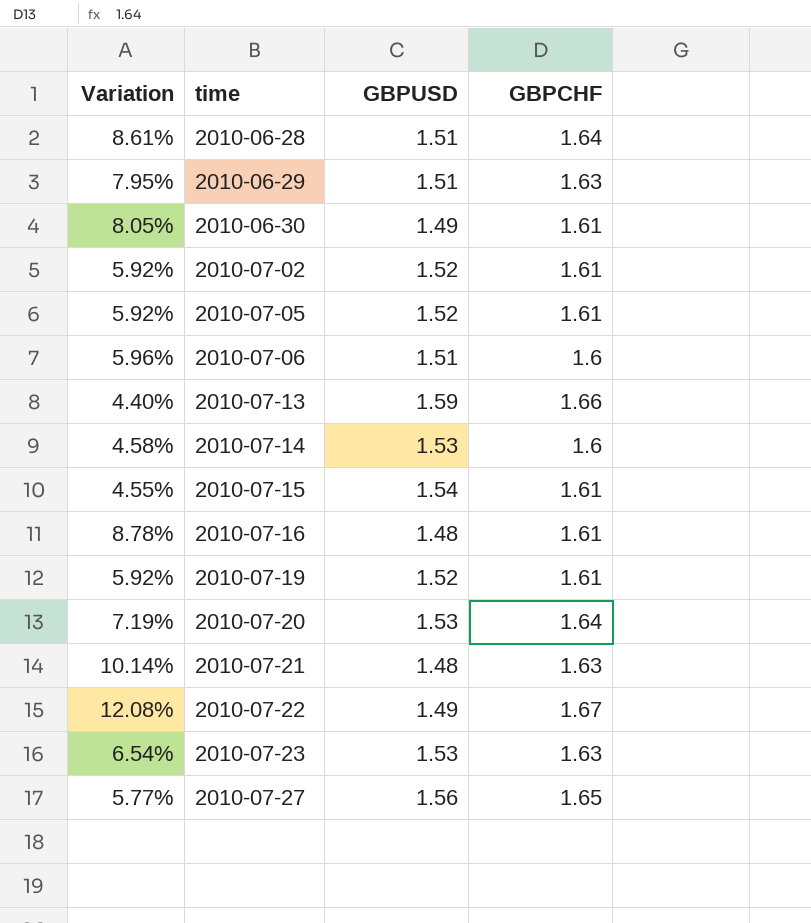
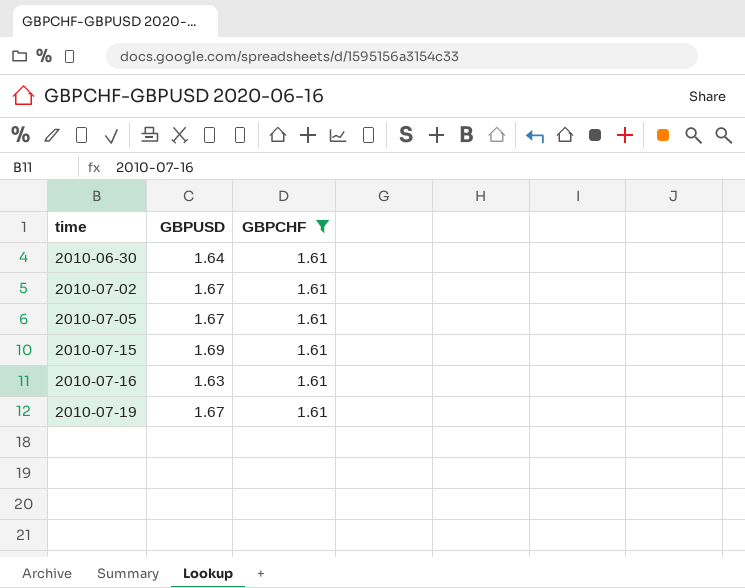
filter: none -> GBPCHF = 1.61
column Variation | formula: ([GBPCHF] - [GBPUSD]) / [GBPUSD] -> none
2010-06-30 | GBPUSD: 1.49 -> 1.64
2010-07-02 | GBPUSD: 1.52 -> 1.67
2010-07-05 | GBPUSD: 1.52 -> 1.67
2010-07-15 | GBPUSD: 1.54 -> 1.69
2010-07-16 | GBPUSD: 1.48 -> 1.63
2010-07-19 | GBPUSD: 1.52 -> 1.67

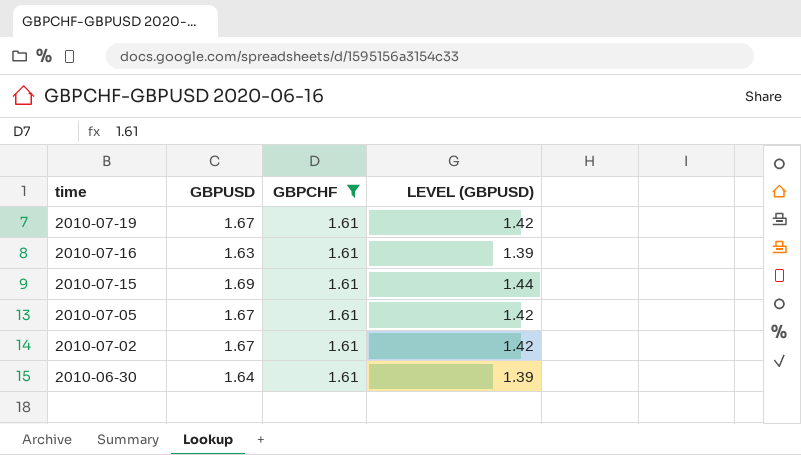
row order: time ascending -> time descending
column LEVEL (GBPUSD) | formula: none -> [GBPUSD] * 0.85

